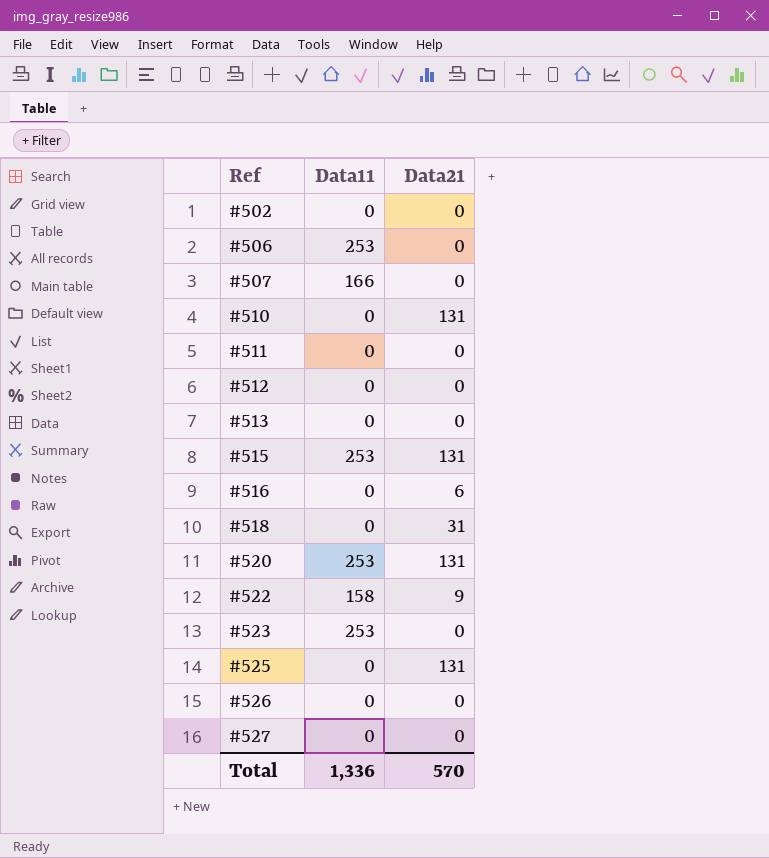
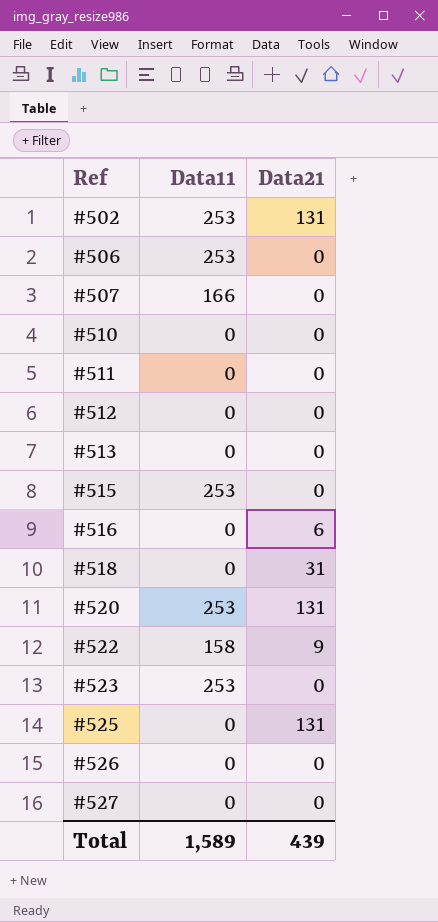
#502 | Data11: 0 -> 253
#502 | Data21: 0 -> 131
#510 | Data21: 131 -> 0
#515 | Data21: 131 -> 0
Total | Data11: 1,336 -> 1,589
Total | Data21: 570 -> 439

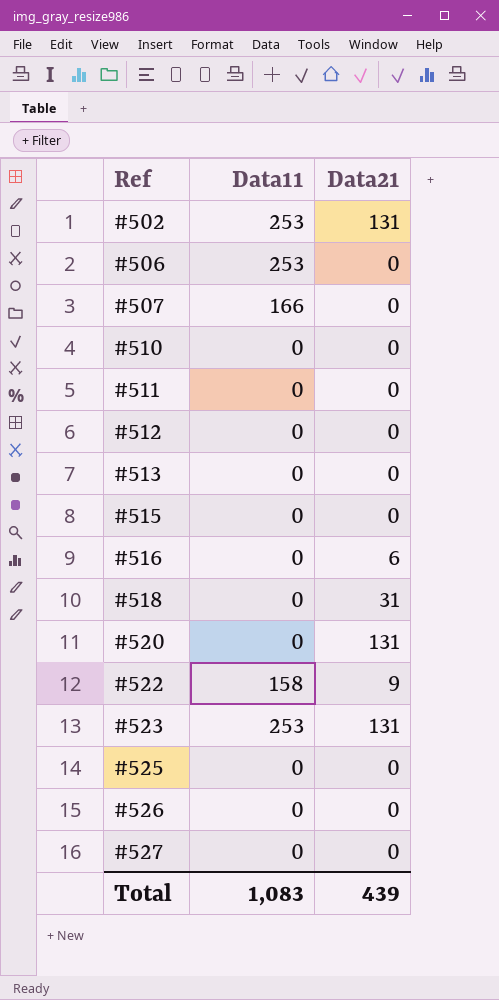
#515 | Data11: 253 -> 0
#520 | Data11: 253 -> 0
#523 | Data21: 0 -> 131
#525 | Data21: 131 -> 0
Total | Data11: 1,589 -> 1,083

